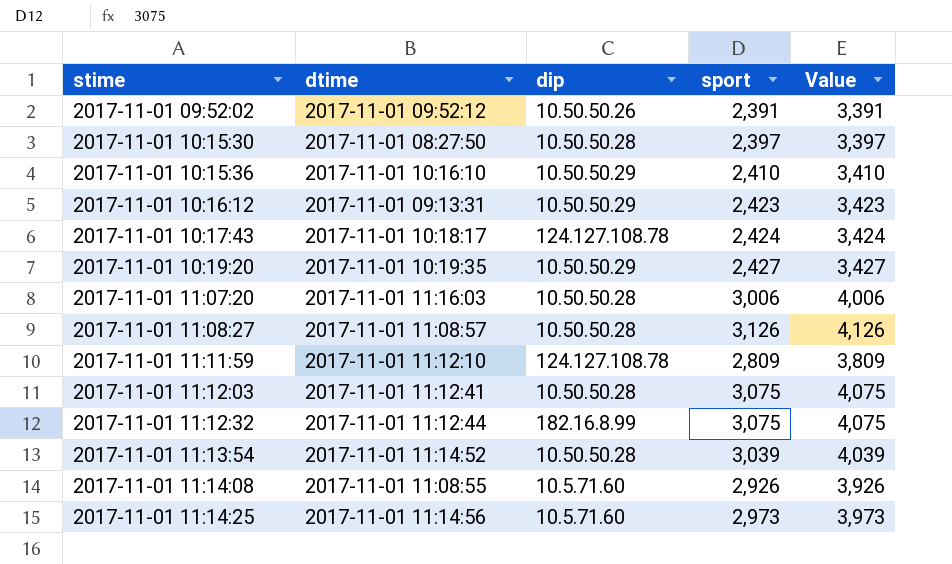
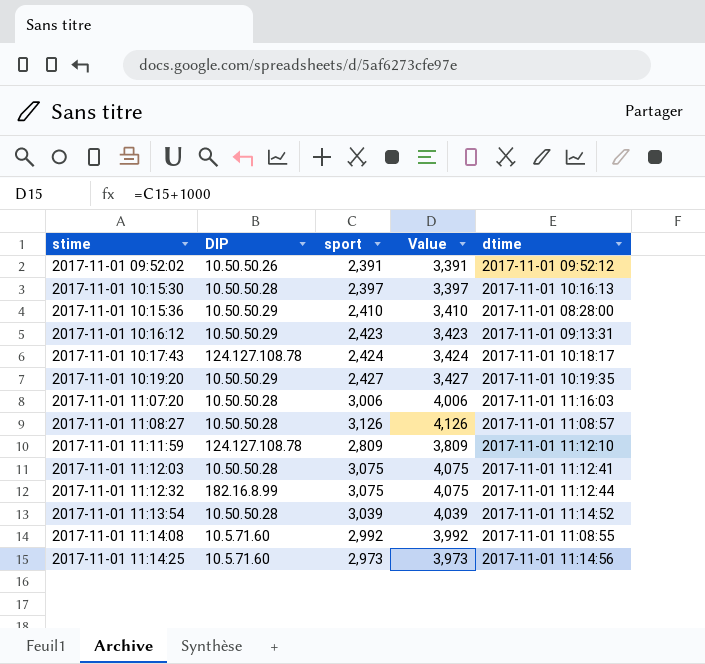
column name: dip -> DIP
column dtime | position: 2 -> 5
2017-11-01 10:15:30 | dtime: 2017-11-01 08:27:50 -> 2017-11-01 10:16:13
2017-11-01 10:15:36 | dtime: 2017-11-01 10:16:10 -> 2017-11-01 08:28:00
2017-11-01 11:14:08 | sport: 2,926 -> 2,992
2017-11-01 11:14:08 | Value: 3,926 -> 3,992

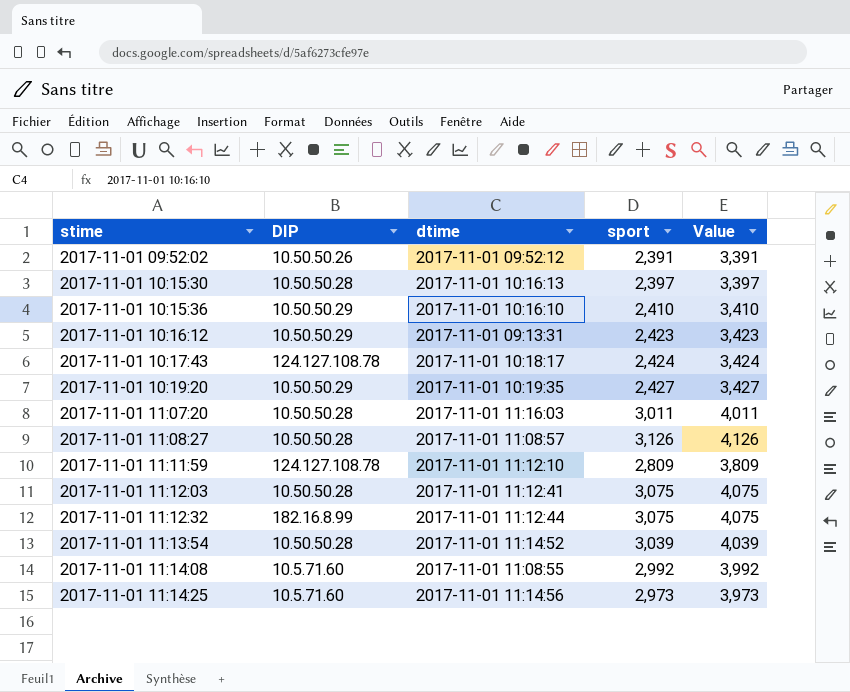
column dtime | position: 5 -> 3
2017-11-01 10:15:36 | dtime: 2017-11-01 08:28:00 -> 2017-11-01 10:16:10
2017-11-01 11:07:20 | sport: 3,006 -> 3,011
2017-11-01 11:07:20 | Value: 4,006 -> 4,011

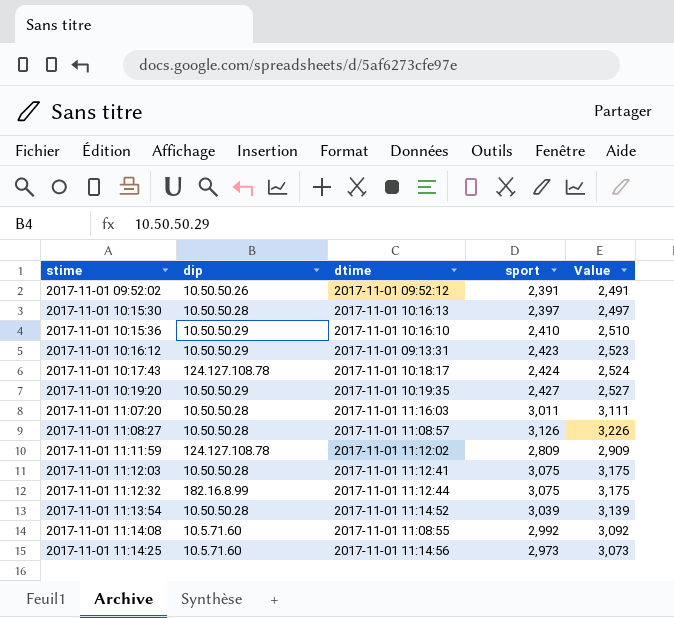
column name: DIP -> dip
column Value | formula: [sport] + 1000 -> [sport] + 100
2017-11-01 11:11:59 | dtime: 2017-11-01 11:12:10 -> 2017-11-01 11:12:02

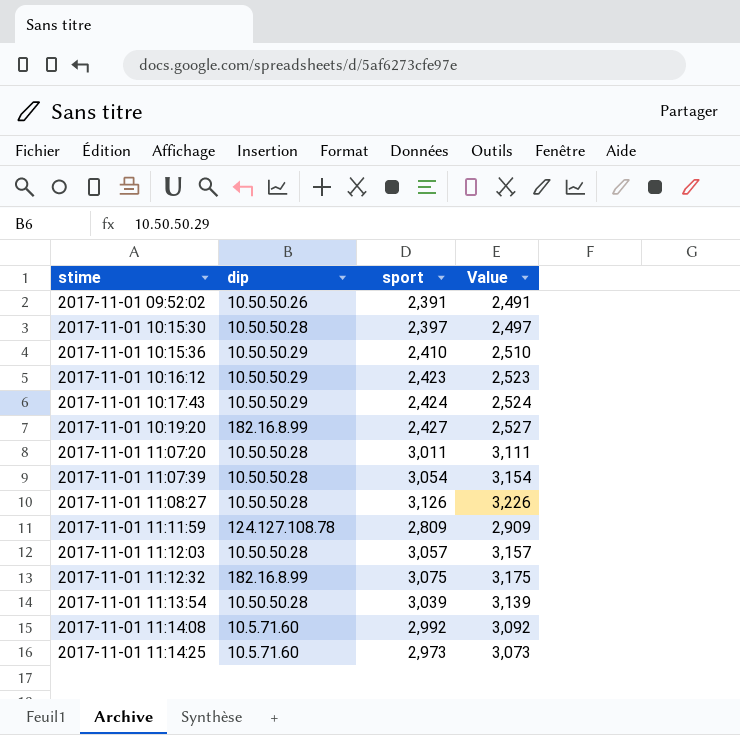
column dtime | position: 3 -> none
2017-11-01 10:17:43 | dip: 124.127.108.78 -> 10.50.50.29
2017-11-01 10:19:20 | dip: 10.50.50.29 -> 182.16.8.99
row 2017-11-01 11:07:39: none -> 10.50.50.28 | 3,054 | 3,154
2017-11-01 11:12:03 | sport: 3,075 -> 3,057
2017-11-01 11:12:03 | Value: 3,175 -> 3,157

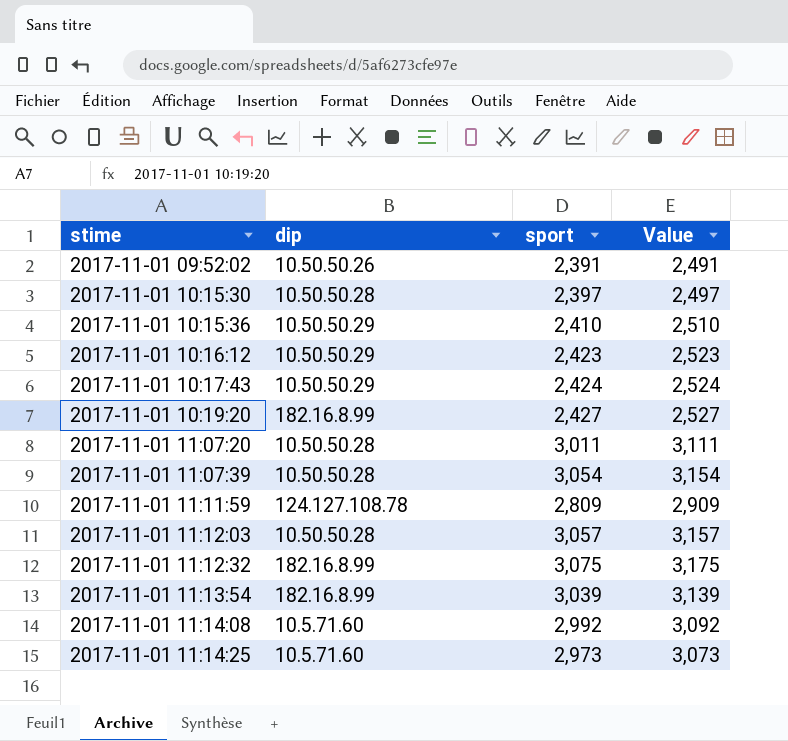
row 2017-11-01 11:08:27: 10.50.50.28 | 3,126 | 3,226 -> none
2017-11-01 11:13:54 | dip: 10.50.50.28 -> 182.16.8.99

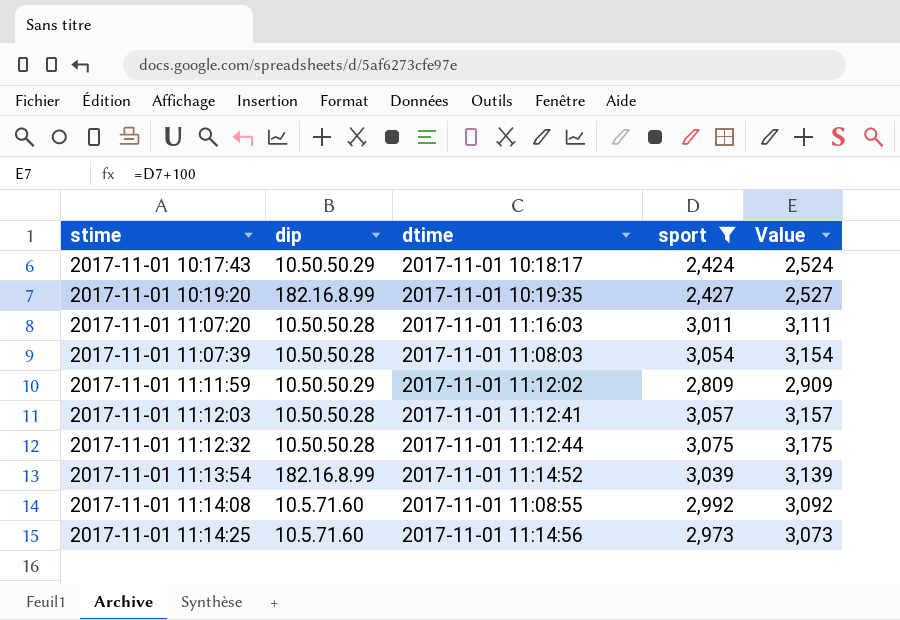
filter: none -> sport >= 2,424
column dtime | position: none -> 3
2017-11-01 11:11:59 | dip: 124.127.108.78 -> 10.50.50.29
2017-11-01 11:12:32 | dip: 182.16.8.99 -> 10.50.50.28

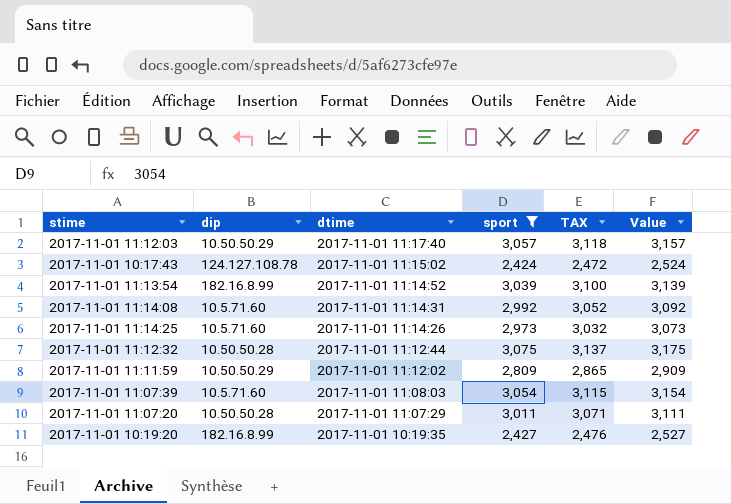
row order: stime ascending -> dtime descending
column TAX | formula: none -> [sport] * 1.02
2017-11-01 11:12:03 | dip: 10.50.50.28 -> 10.50.50.29
2017-11-01 11:12:03 | dtime: 2017-11-01 11:12:41 -> 2017-11-01 11:17:40
2017-11-01 10:17:43 | dip: 10.50.50.29 -> 124.127.108.78
2017-11-01 10:17:43 | dtime: 2017-11-01 10:18:17 -> 2017-11-01 11:15:02
2017-11-01 11:14:08 | dtime: 2017-11-01 11:08:55 -> 2017-11-01 11:14:31
2017-11-01 11:14:25 | dtime: 2017-11-01 11:14:56 -> 2017-11-01 11:14:26
2017-11-01 11:07:39 | dip: 10.50.50.28 -> 10.5.71.60
2017-11-01 11:07:20 | dtime: 2017-11-01 11:16:03 -> 2017-11-01 11:07:29

